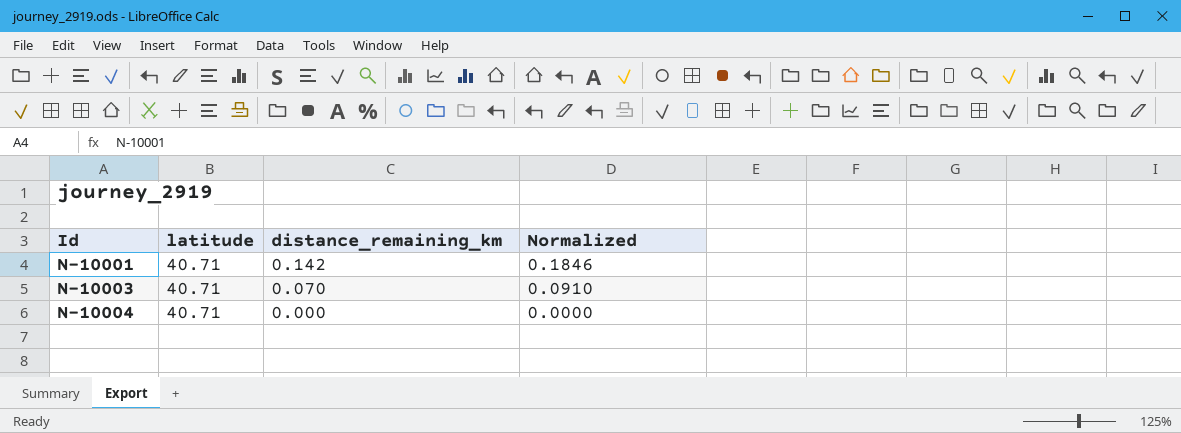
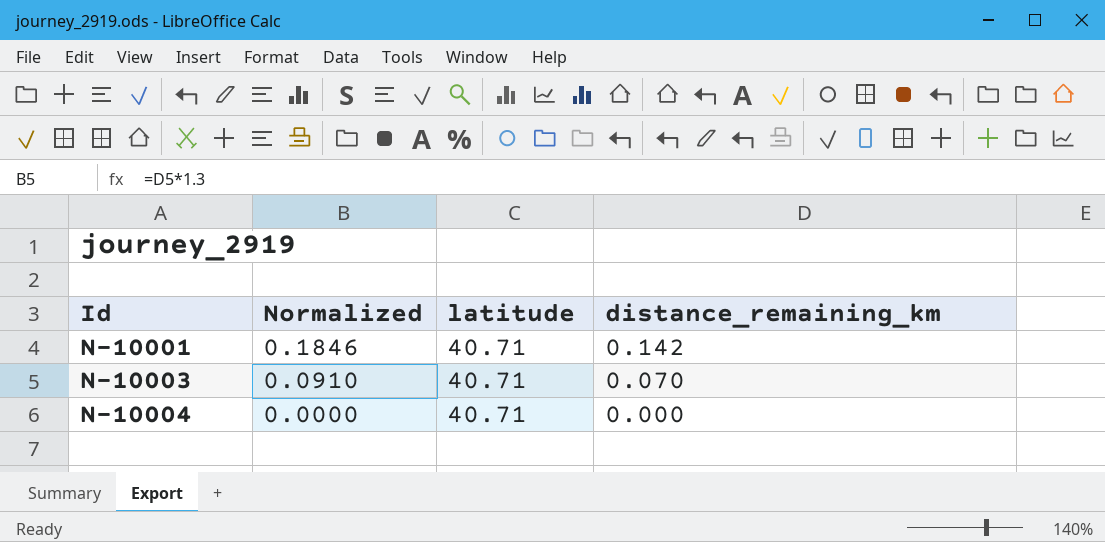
column Normalized | position: 4 -> 2

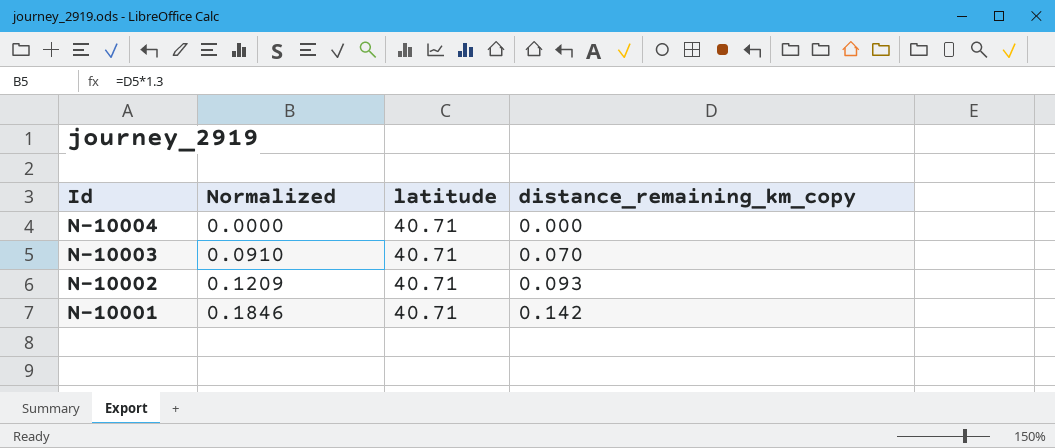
row order: Id ascending -> Id descending
column name: distance_remaining_km -> distance_remaining_km_copy
row N-10002: none -> 0.1209 | 40.71 | 0.093

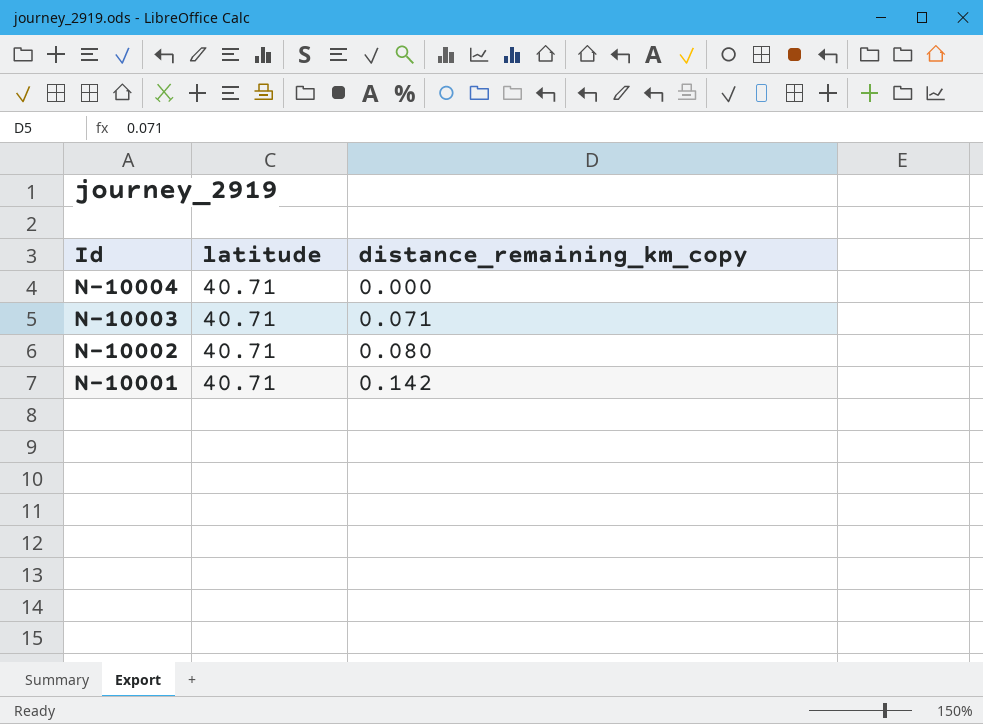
column Normalized | formula: [distance_remaining_km_copy] * 1.3 -> none
N-10003 | distance_remaining_km_copy: 0.070 -> 0.071
N-10002 | distance_remaining_km_copy: 0.093 -> 0.080

